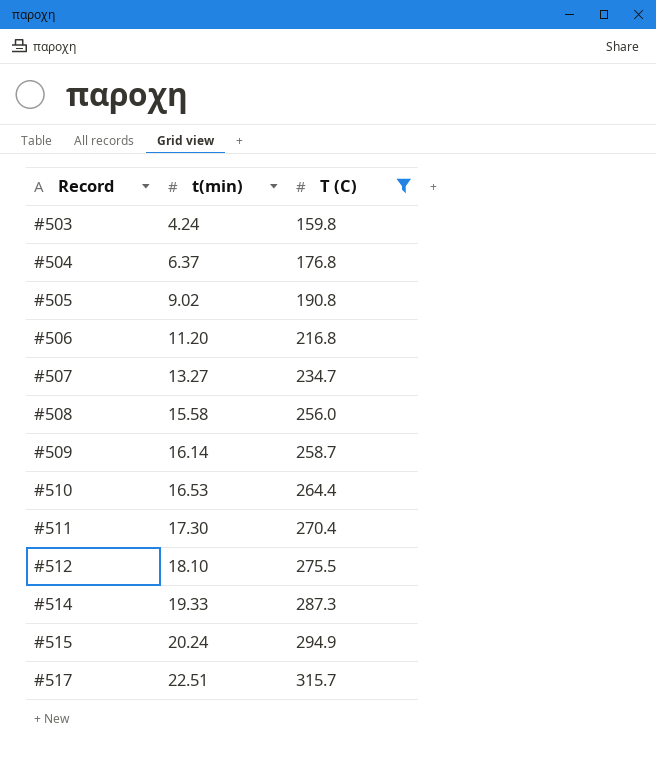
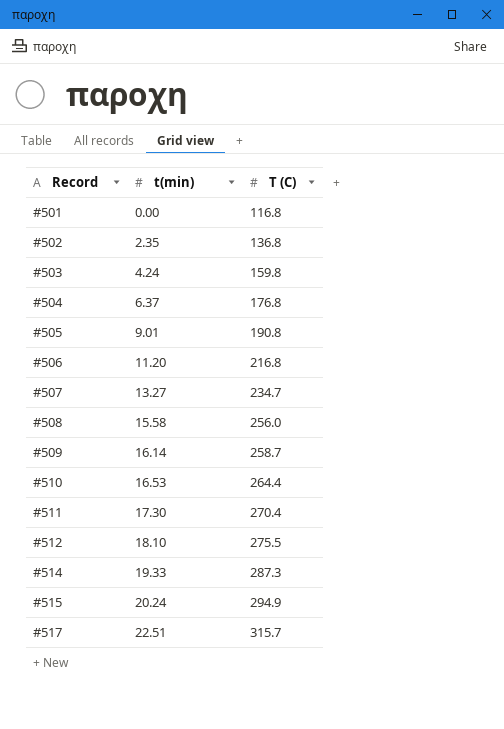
filter: T (C) >= 159.8 -> none
#505 | t(min): 9.02 -> 9.01

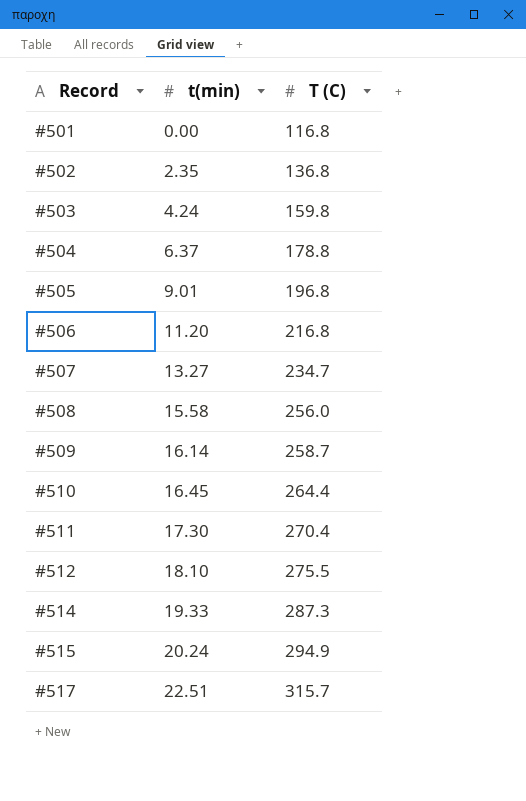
#504 | T (C): 176.8 -> 178.8
#505 | T (C): 190.8 -> 196.8
#510 | t(min): 16.53 -> 16.45

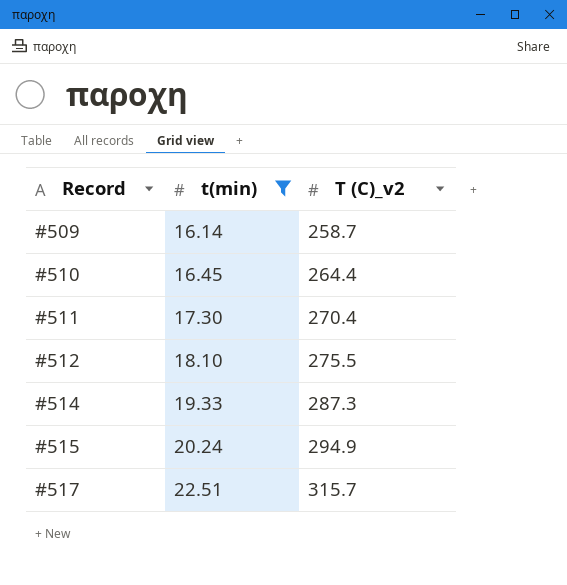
filter: none -> t(min) >= 16.14
column name: T (C) -> T (C)_v2

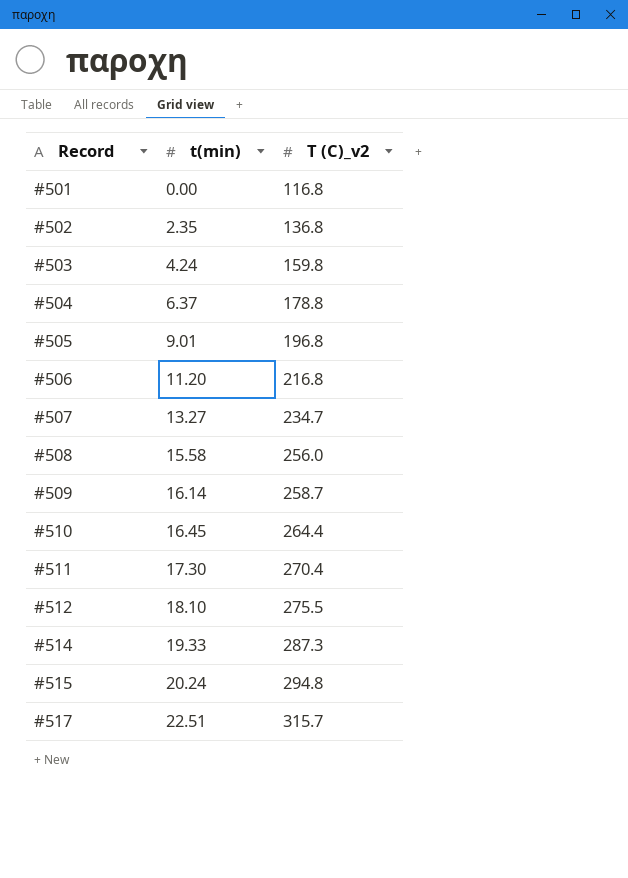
filter: t(min) >= 16.14 -> none
#515 | T (C)_v2: 294.9 -> 294.8

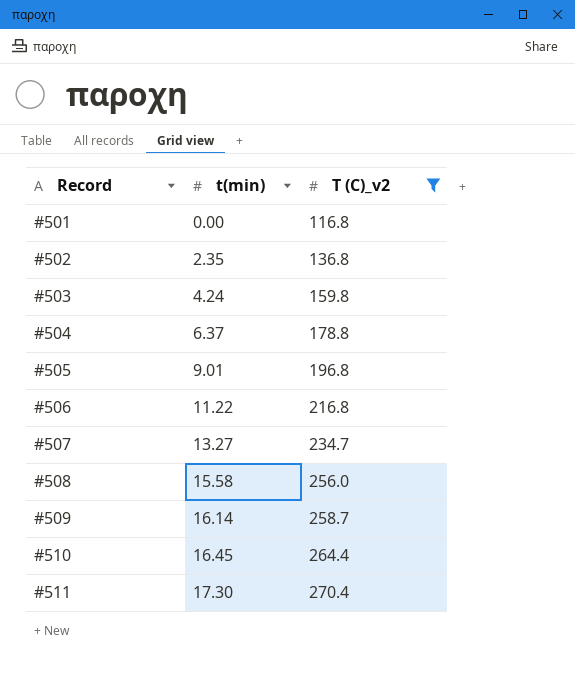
filter: none -> T (C)_v2 <= 270.4
#506 | t(min): 11.20 -> 11.22

